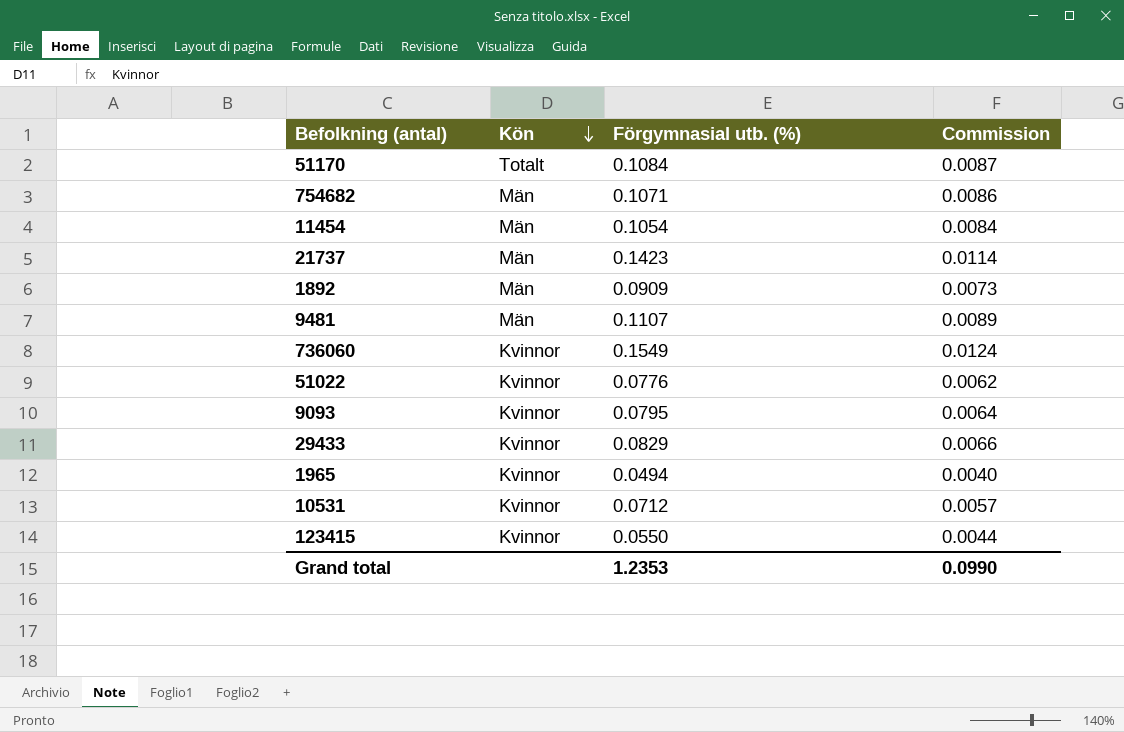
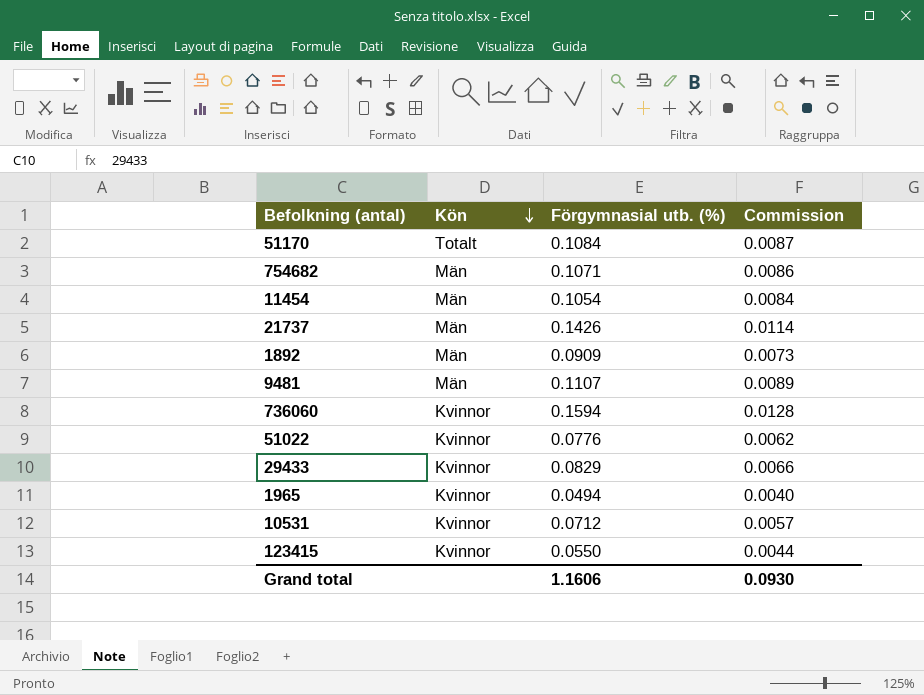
row 9093: Kvinnor | 0.0795 | 0.0064 -> none
21737 | Förgymnasial utb. (%): 0.1423 -> 0.1426
736060 | Förgymnasial utb. (%): 0.1549 -> 0.1594
736060 | Commission: 0.0124 -> 0.0128
Grand total | Förgymnasial utb. (%): 1.2353 -> 1.1606
Grand total | Commission: 0.0990 -> 0.0930

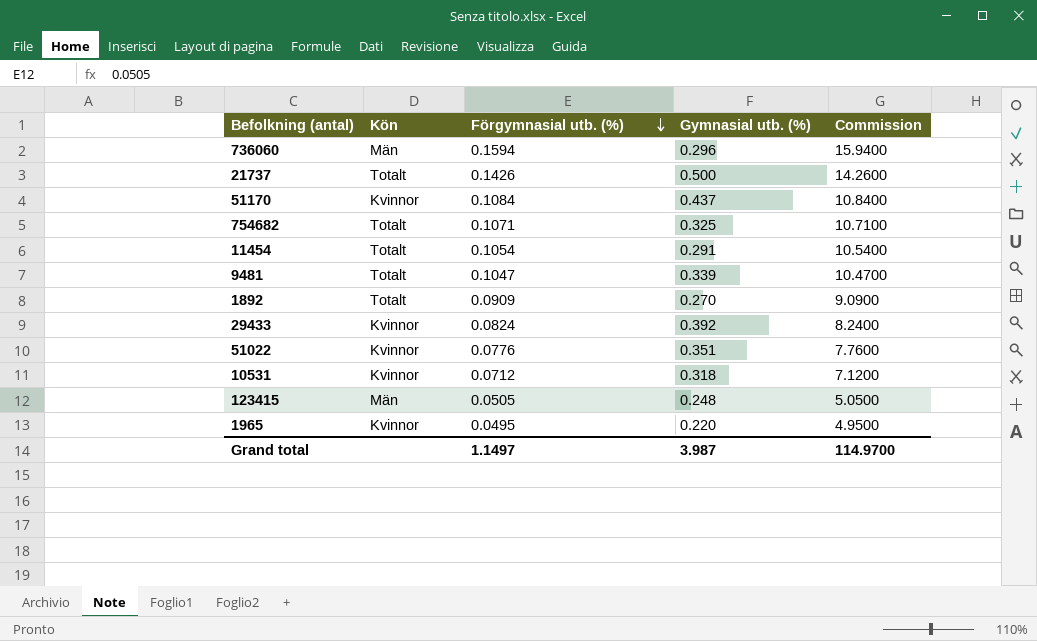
row order: Kön descending -> Förgymnasial utb. (%) descending
column Gymnasial utb. (%) | position: none -> 4
column Commission | formula: [Förgymnasial utb. (%)] * 0.08 -> [Förgymnasial utb. (%)] * 100
736060 | Kön: Kvinnor -> Män
21737 | Kön: Män -> Totalt
51170 | Kön: Totalt -> Kvinnor
754682 | Kön: Män -> Totalt
11454 | Kön: Män -> Totalt
9481 | Kön: Män -> Totalt
9481 | Förgymnasial utb. (%): 0.1107 -> 0.1047
1892 | Kön: Män -> Totalt
29433 | Förgymnasial utb. (%): 0.0829 -> 0.0824
123415 | Kön: Kvinnor -> Män
123415 | Förgymnasial utb. (%): 0.0550 -> 0.0505
1965 | Förgymnasial utb. (%): 0.0494 -> 0.0495
Grand total | Förgymnasial utb. (%): 1.1606 -> 1.1497
Grand total | Commission: 0.0930 -> 114.9700

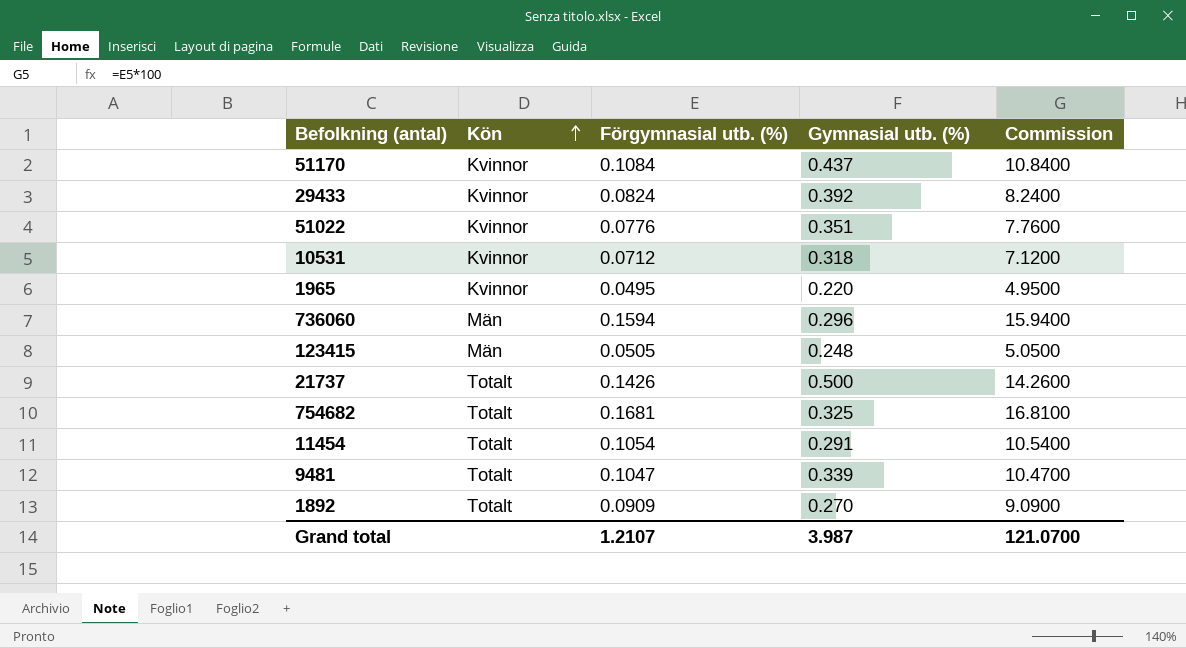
row order: Förgymnasial utb. (%) descending -> Kön ascending
754682 | Förgymnasial utb. (%): 0.1071 -> 0.1681
754682 | Commission: 10.7100 -> 16.8100
Grand total | Förgymnasial utb. (%): 1.1497 -> 1.2107
Grand total | Commission: 114.9700 -> 121.0700

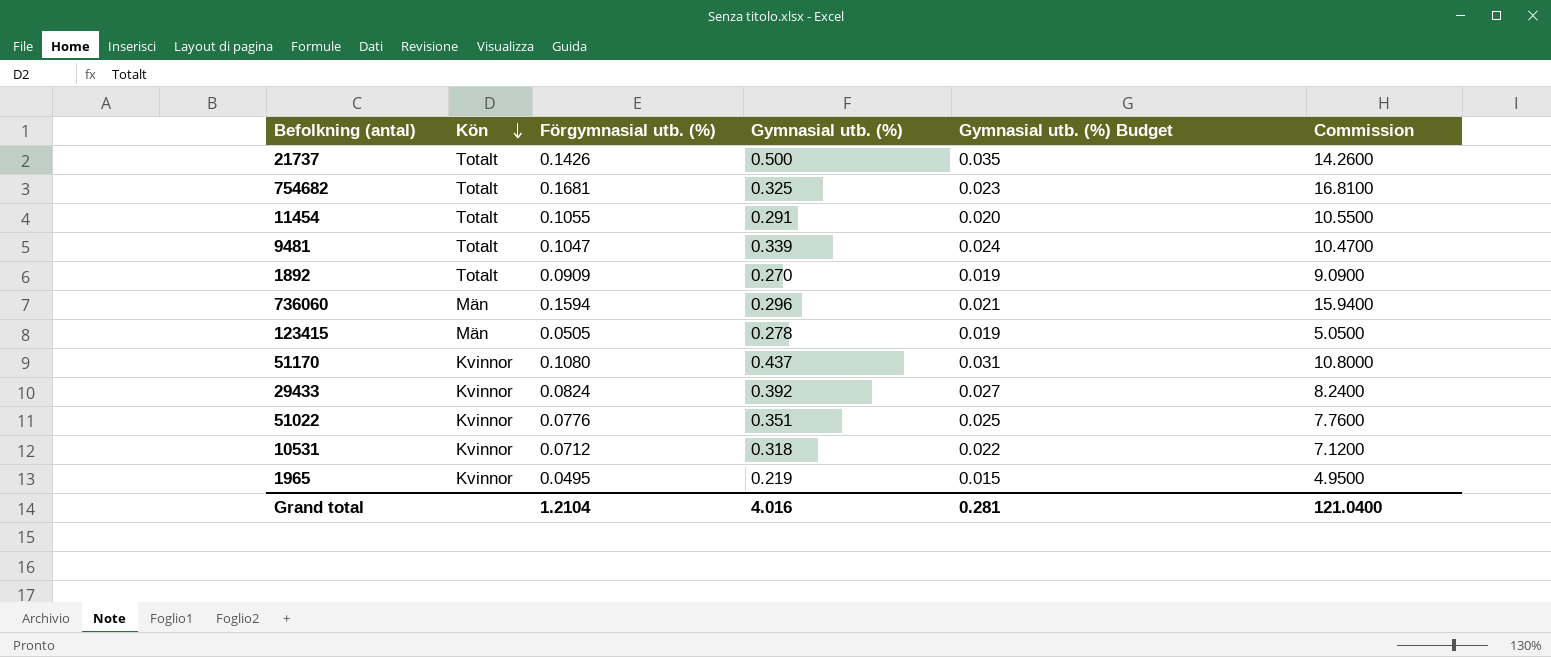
row order: Kön ascending -> Kön descending
column Gymnasial utb. (%) Budget | formula: none -> [Gymnasial utb. (%)] * 0.07
11454 | Förgymnasial utb. (%): 0.1054 -> 0.1055
11454 | Commission: 10.5400 -> 10.5500
123415 | Gymnasial utb. (%): 0.248 -> 0.278
51170 | Förgymnasial utb. (%): 0.1084 -> 0.1080
51170 | Commission: 10.8400 -> 10.8000
1965 | Gymnasial utb. (%): 0.220 -> 0.219
Grand total | Förgymnasial utb. (%): 1.2107 -> 1.2104
Grand total | Gymnasial utb. (%): 3.987 -> 4.016
Grand total | Commission: 121.0700 -> 121.0400

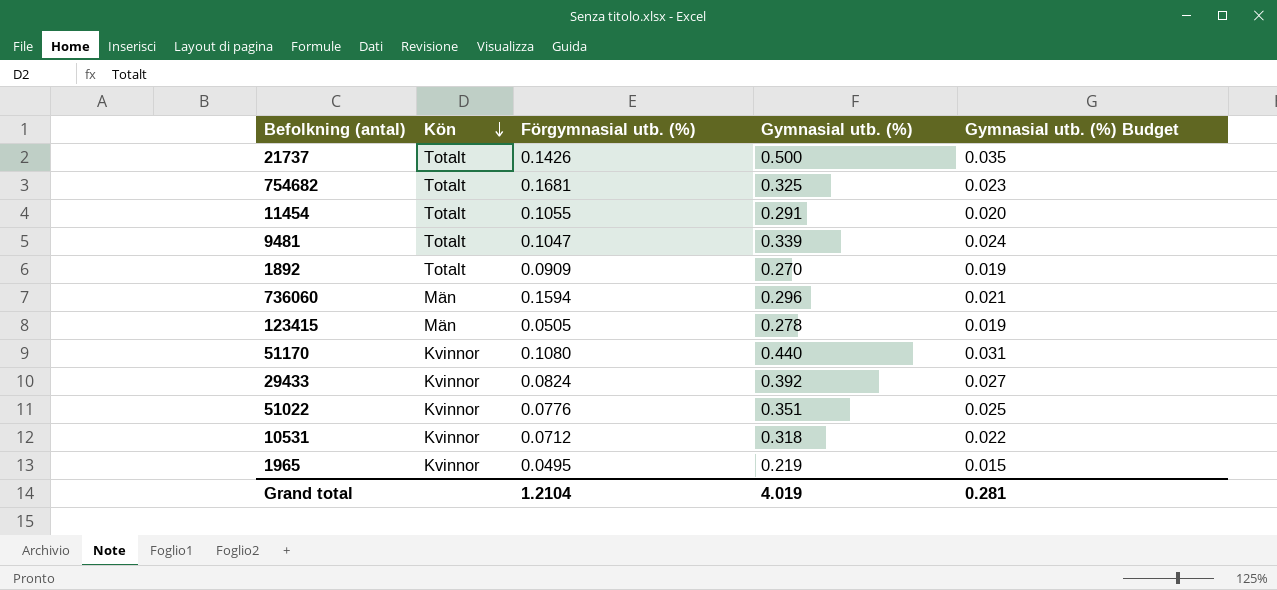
column Commission | formula: [Förgymnasial utb. (%)] * 100 -> none
51170 | Gymnasial utb. (%): 0.437 -> 0.440
Grand total | Gymnasial utb. (%): 4.016 -> 4.019

